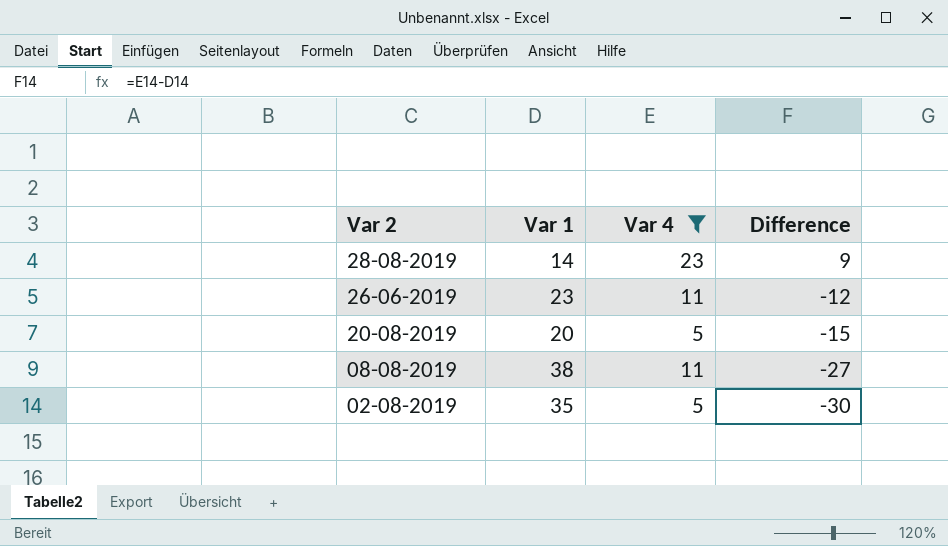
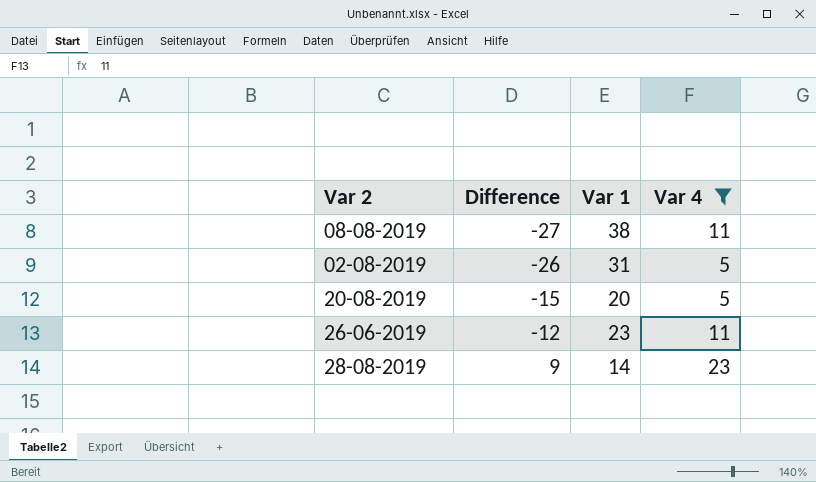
row order: Difference descending -> Difference ascending
column Difference | position: 4 -> 2
02-08-2019 | Difference: -30 -> -26
02-08-2019 | Var 1: 35 -> 31

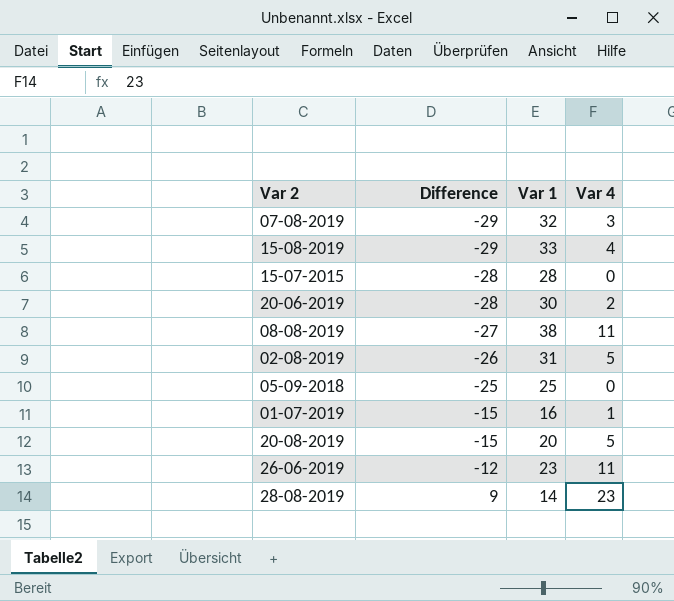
filter: Var 4 >= 5 -> none

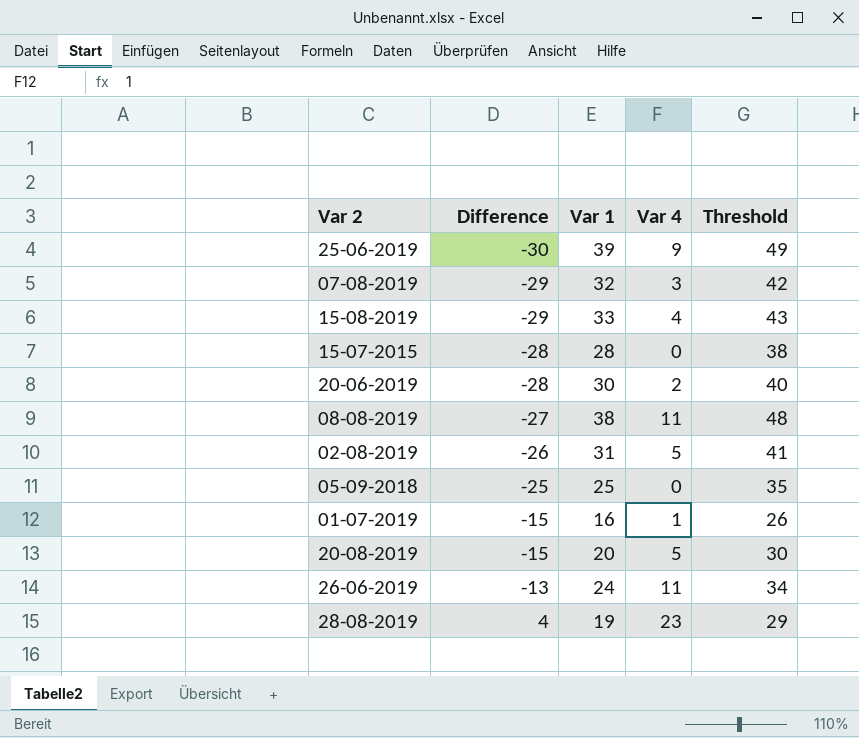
column Threshold | formula: none -> [Var 1] + 10
row 25-06-2019: none -> -30 | 39 | 9 | 49
26-06-2019 | Difference: -12 -> -13
26-06-2019 | Var 1: 23 -> 24
28-08-2019 | Difference: 9 -> 4
28-08-2019 | Var 1: 14 -> 19

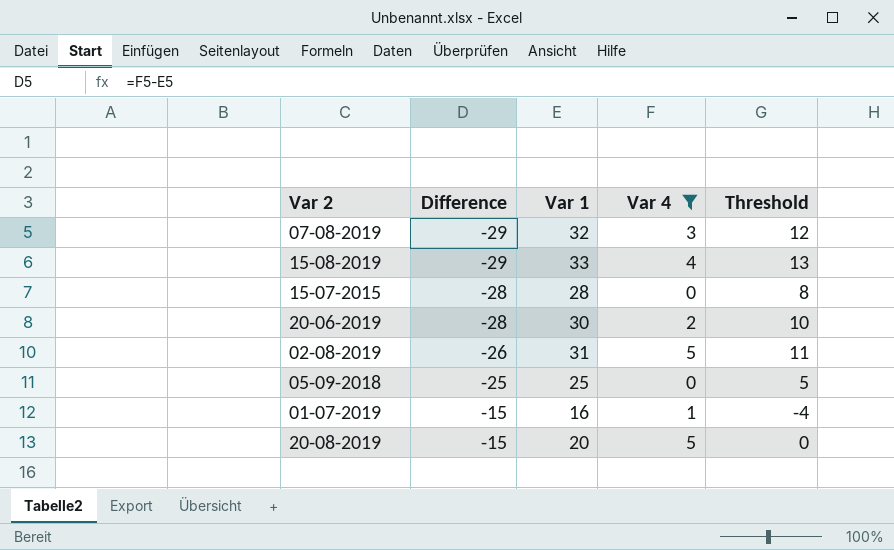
filter: none -> Var 4 <= 5
column Threshold | formula: [Var 1] + 10 -> [Var 1] - 20

